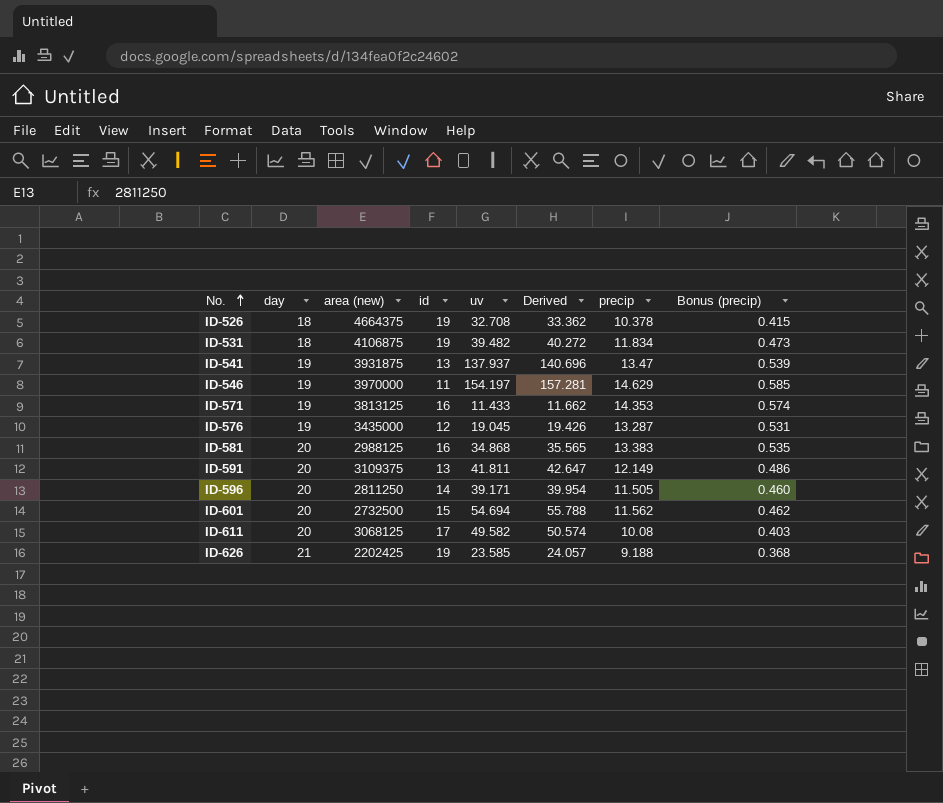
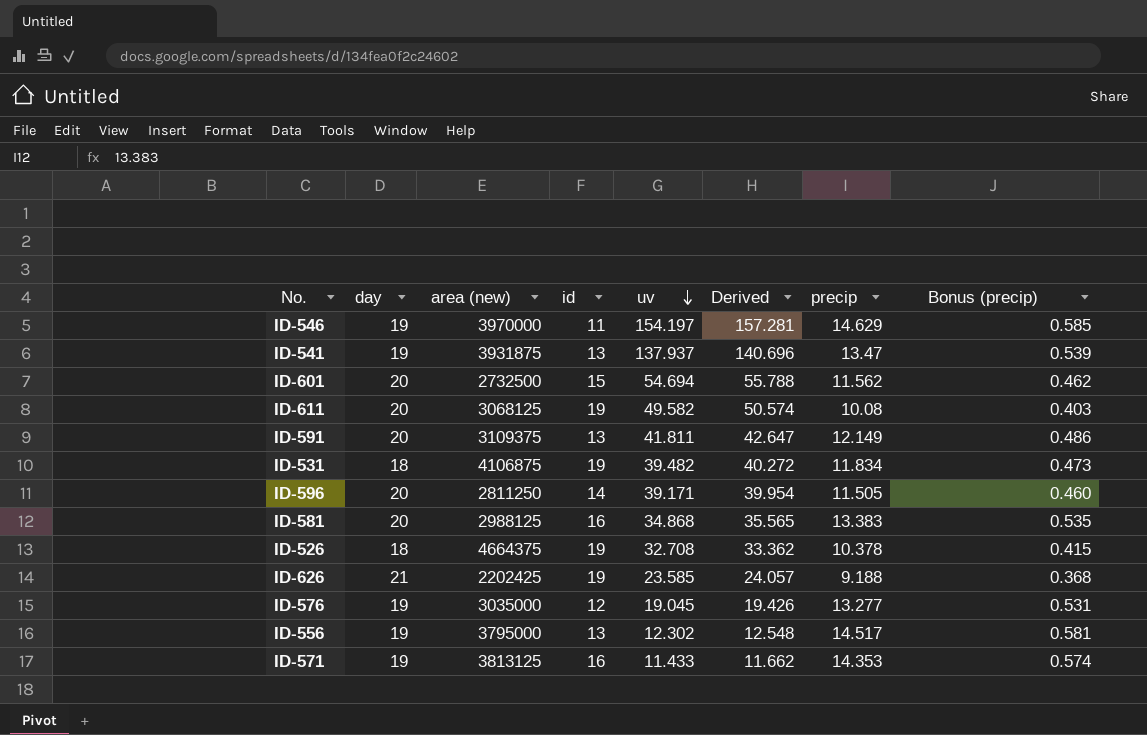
row order: No. ascending -> uv descending
ID-611 | id: 17 -> 19
ID-576 | area (new): 3435000 -> 3035000
ID-576 | precip: 13.287 -> 13.277
row ID-556: none -> 19 | 3795000 | 13 | 12.302 | 12.548 | 14.517 | 0.581

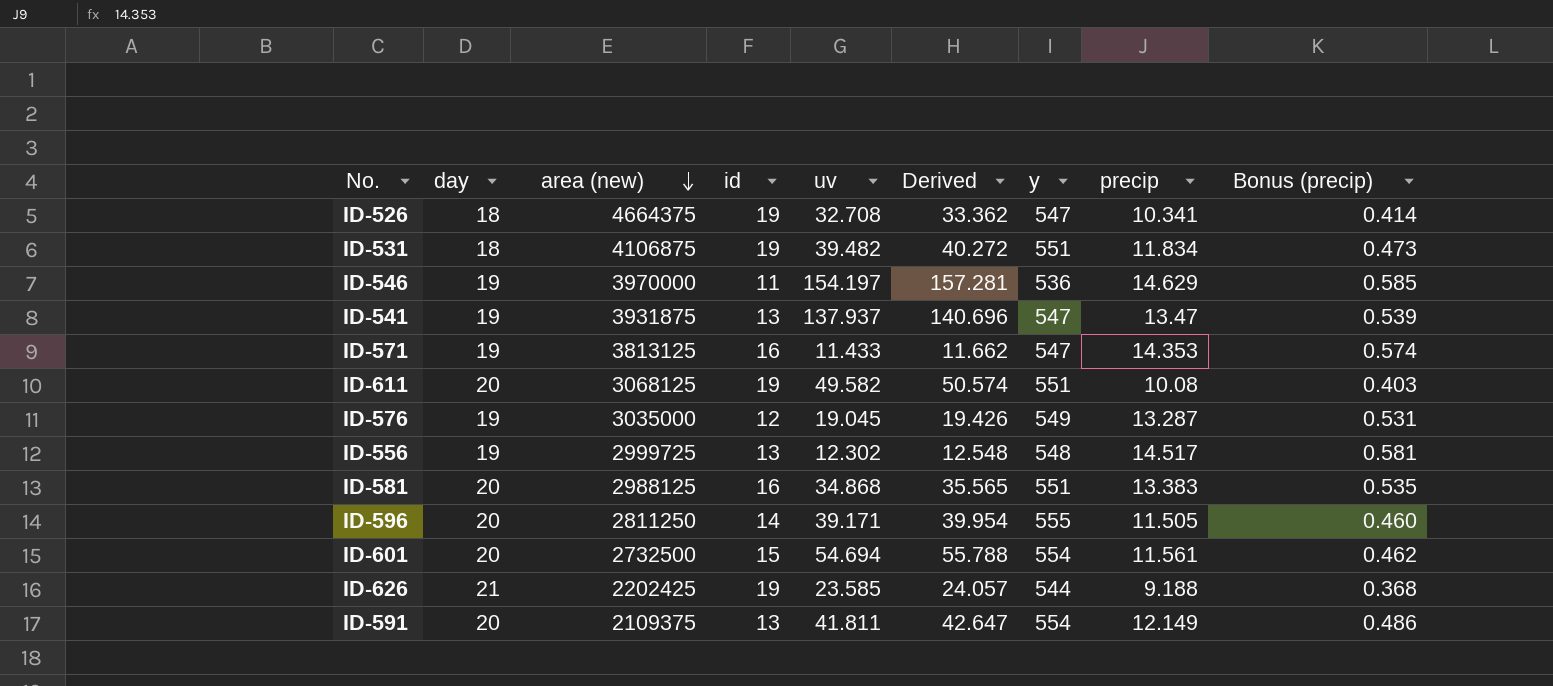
row order: uv descending -> area (new) descending
column y | position: none -> 7
ID-526 | precip: 10.378 -> 10.341
ID-526 | Bonus (precip): 0.415 -> 0.414
ID-576 | precip: 13.277 -> 13.287
ID-556 | area (new): 3795000 -> 2999725
ID-601 | precip: 11.562 -> 11.561
ID-591 | area (new): 3109375 -> 2109375

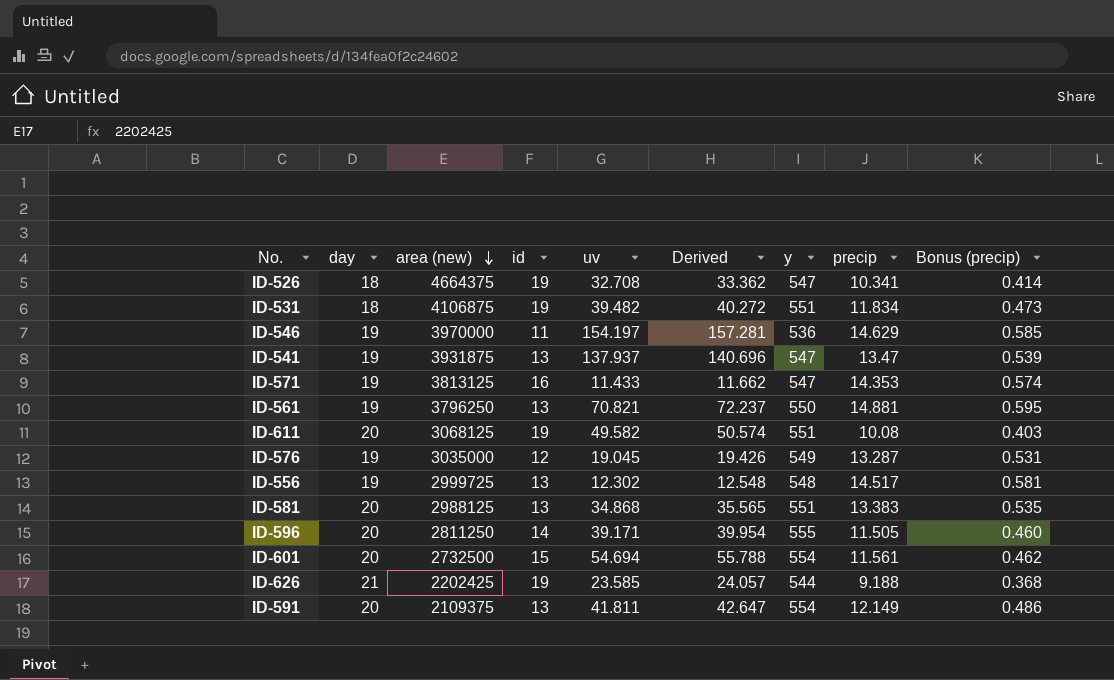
row ID-561: none -> 19 | 3796250 | 13 | 70.821 | 72.237 | 550 | 14.881 | 0.595
ID-581 | id: 16 -> 13

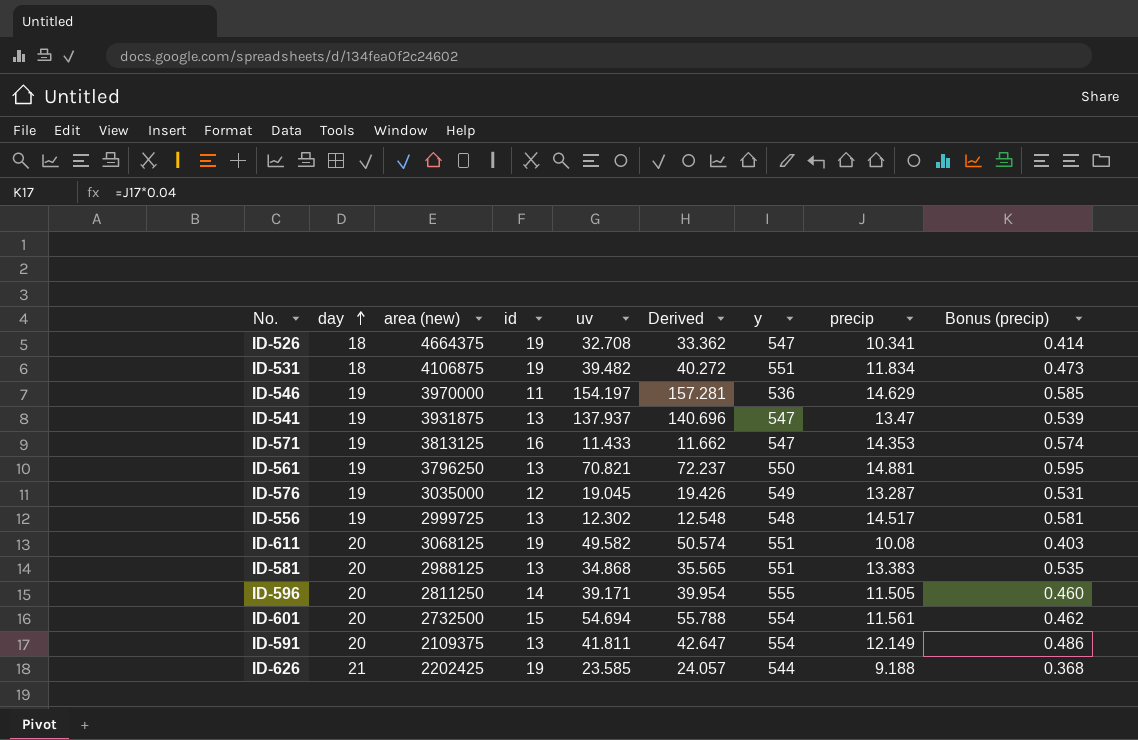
row order: area (new) descending -> day ascending

